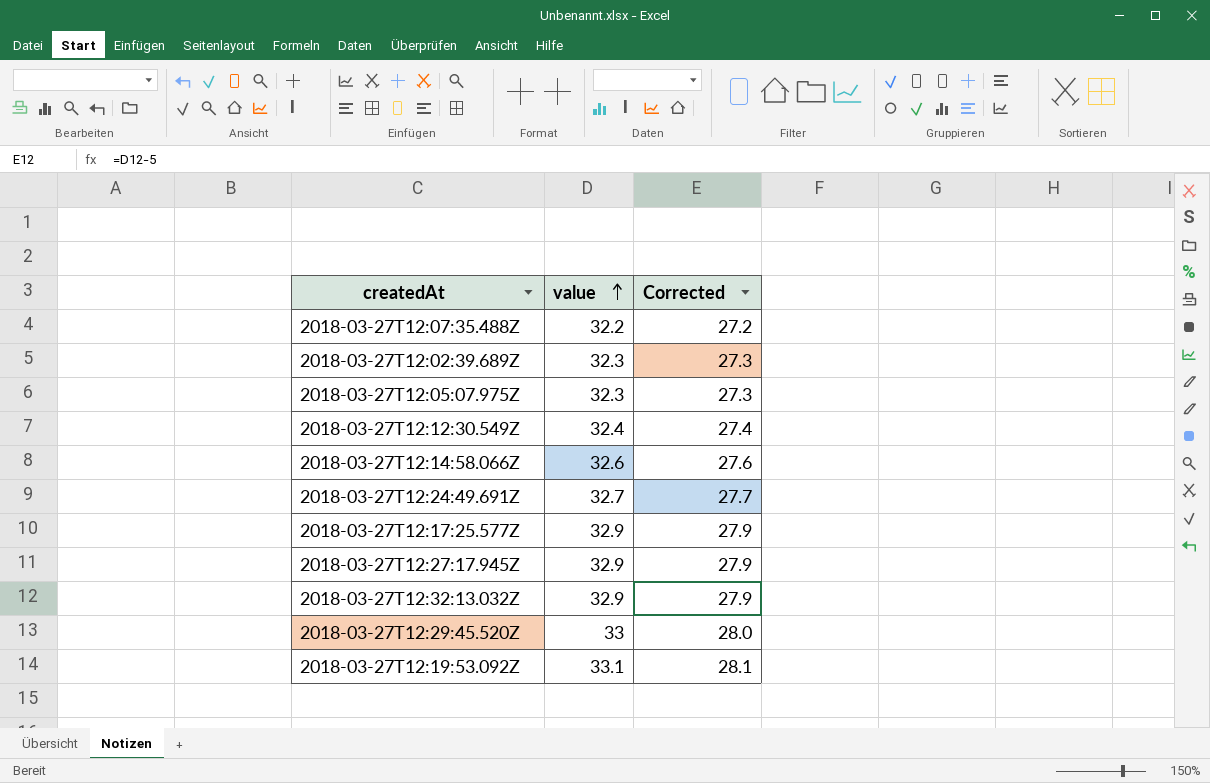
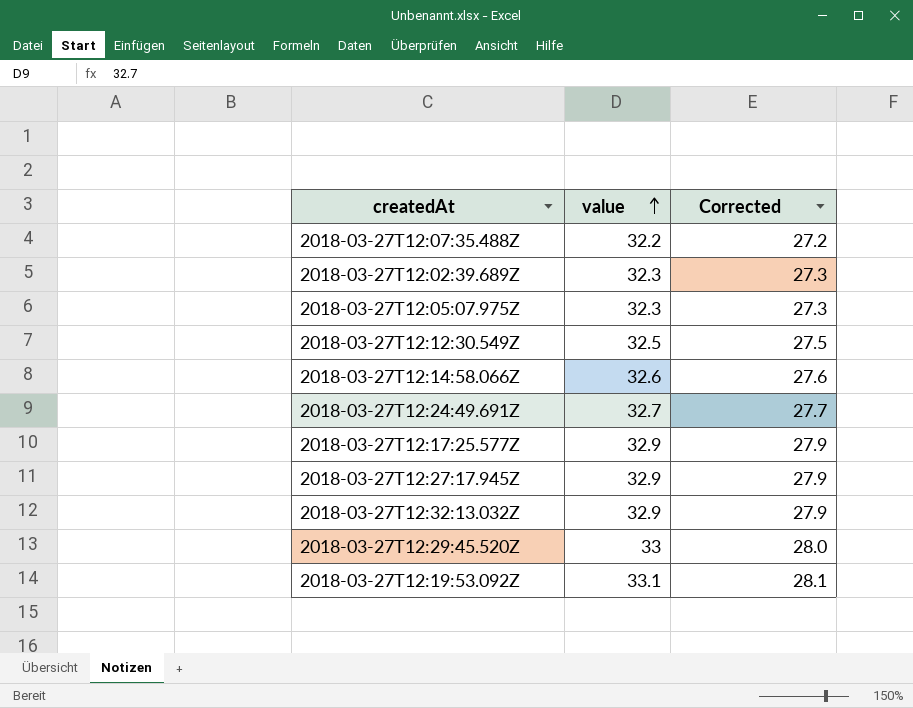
2018-03-27T12:12:30.549Z | value: 32.4 -> 32.5
2018-03-27T12:12:30.549Z | Corrected: 27.4 -> 27.5

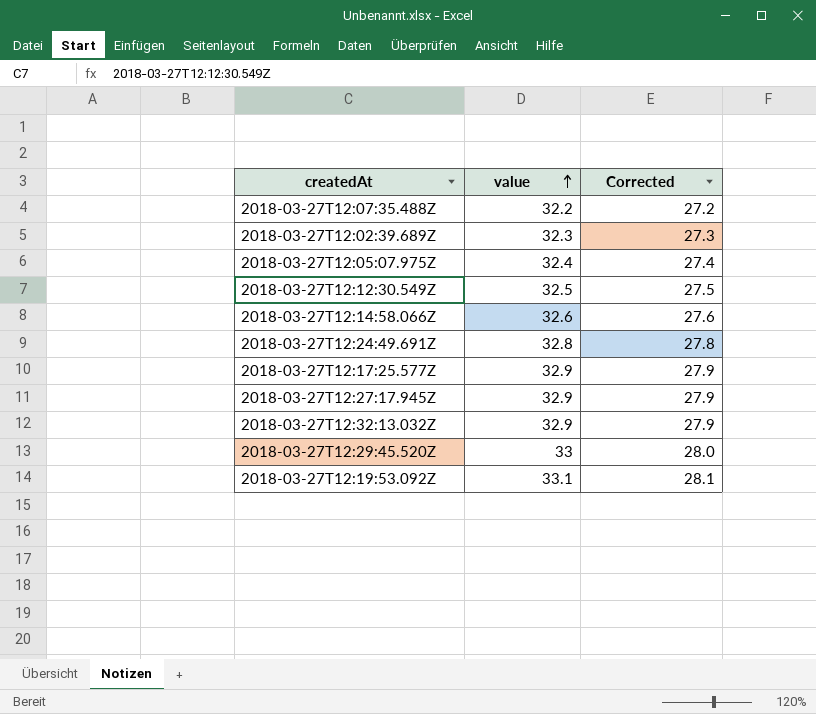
2018-03-27T12:05:07.975Z | value: 32.3 -> 32.4
2018-03-27T12:05:07.975Z | Corrected: 27.3 -> 27.4
2018-03-27T12:24:49.691Z | value: 32.7 -> 32.8
2018-03-27T12:24:49.691Z | Corrected: 27.7 -> 27.8

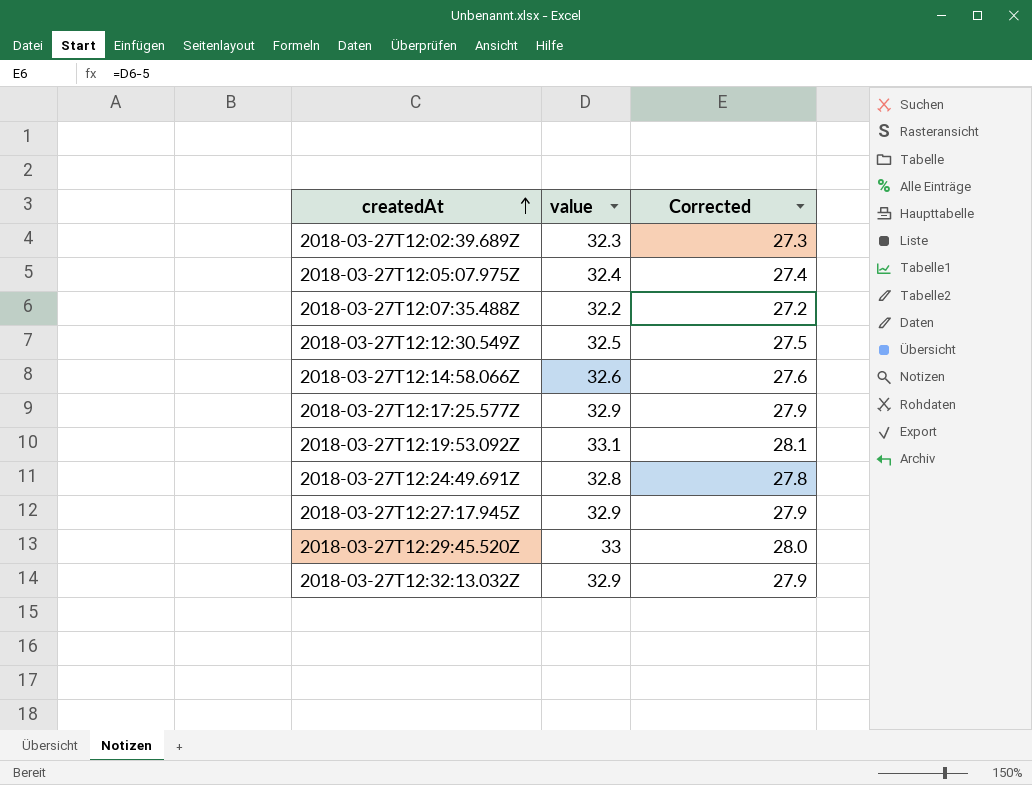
row order: value ascending -> createdAt ascending

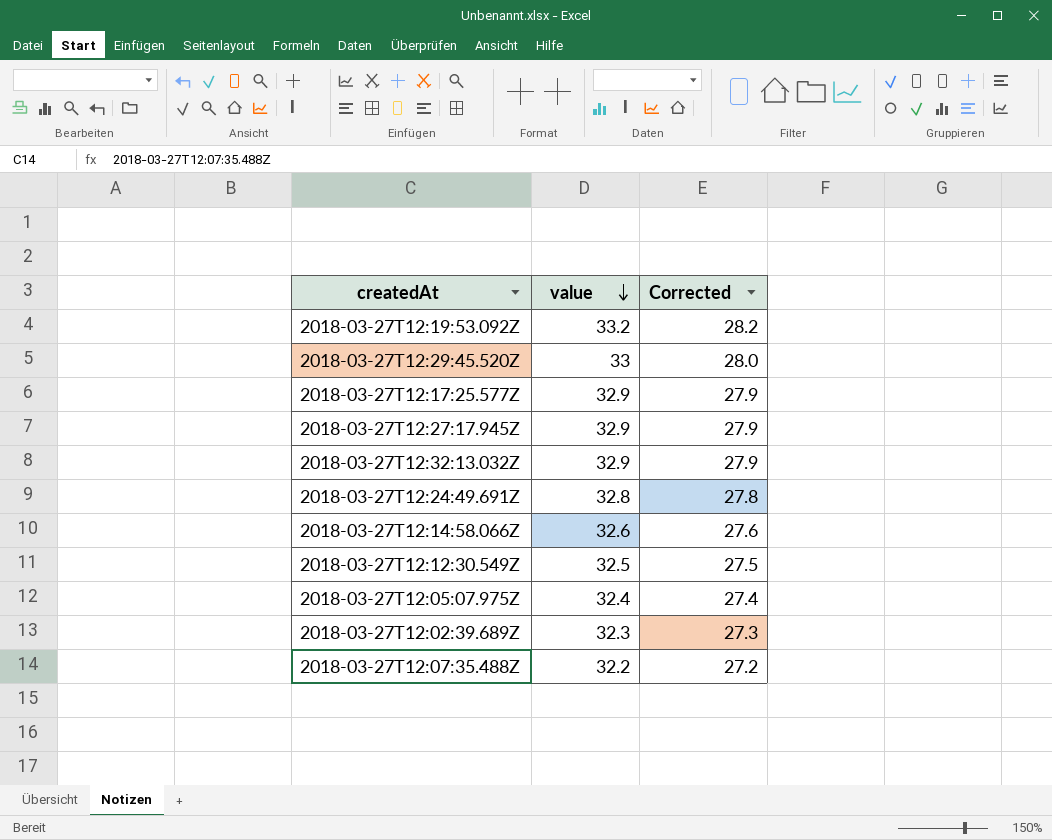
row order: createdAt ascending -> value descending
2018-03-27T12:19:53.092Z | value: 33.1 -> 33.2
2018-03-27T12:19:53.092Z | Corrected: 28.1 -> 28.2

